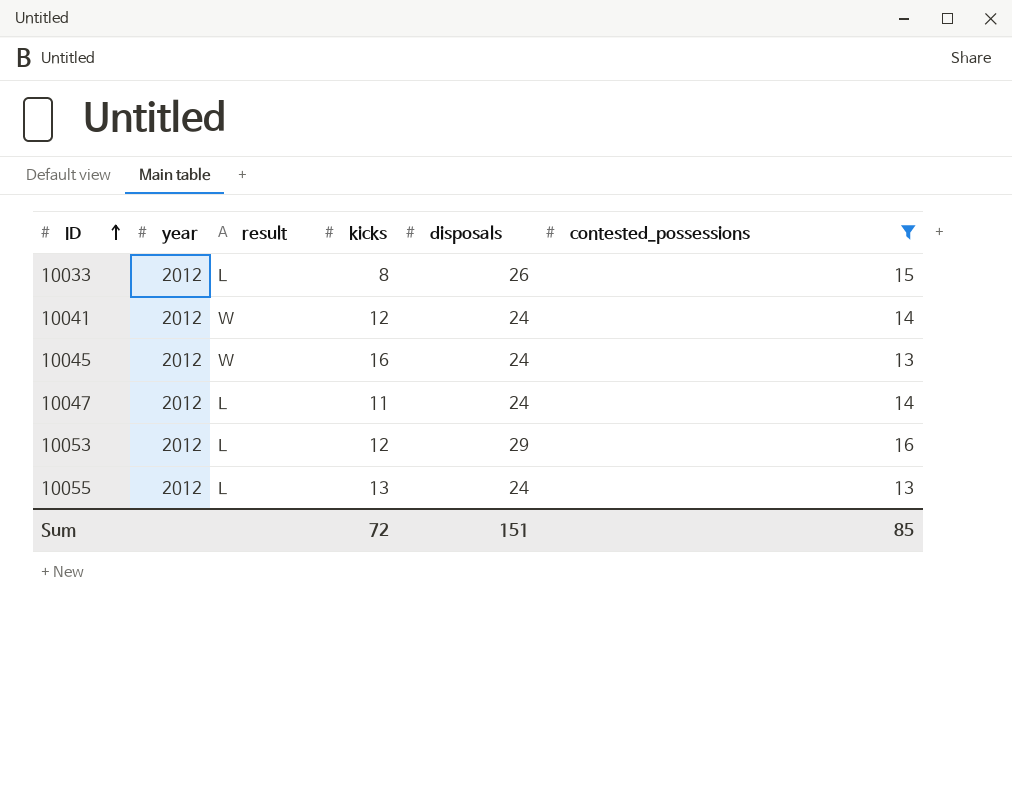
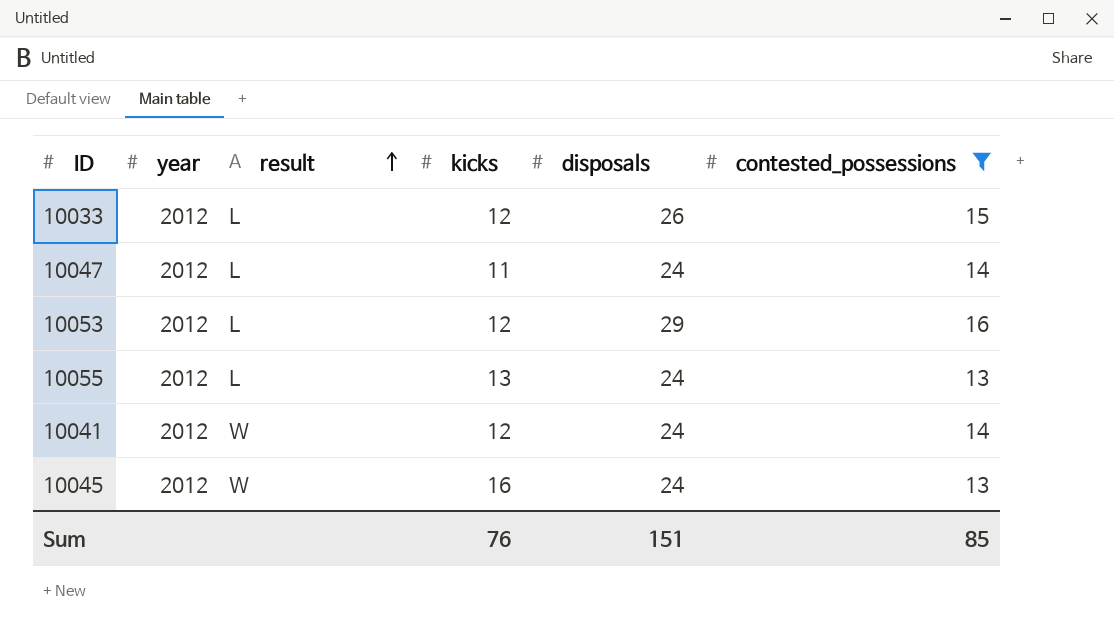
row order: ID ascending -> result ascending
10033 | kicks: 8 -> 12
Sum | kicks: 72 -> 76

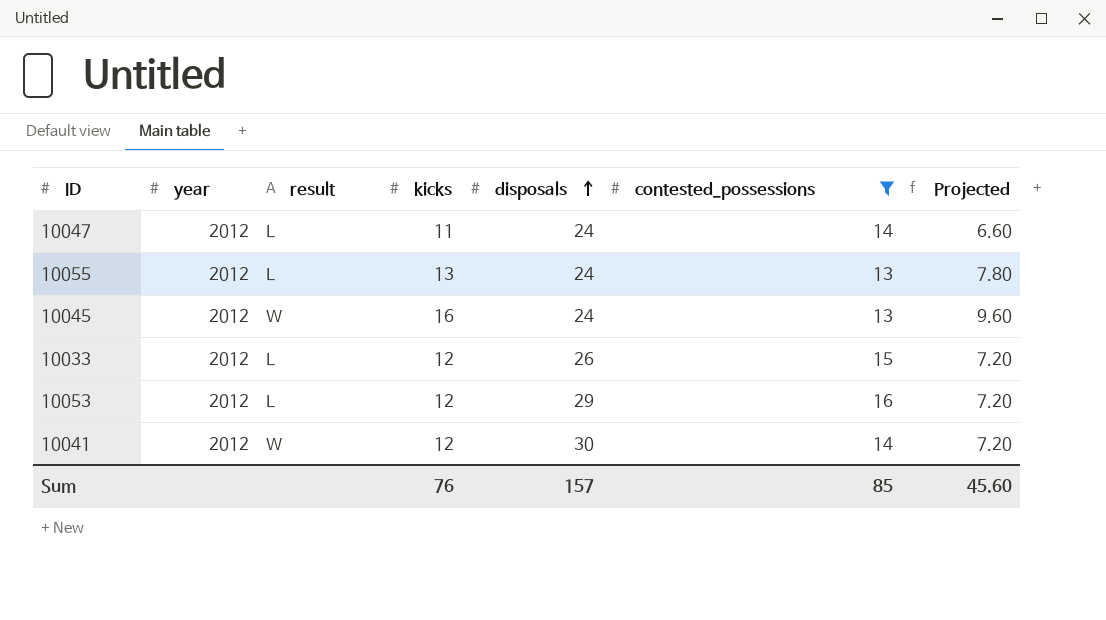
row order: result ascending -> disposals ascending
column Projected | formula: none -> [kicks] * 0.6
10041 | disposals: 24 -> 30
Sum | disposals: 151 -> 157

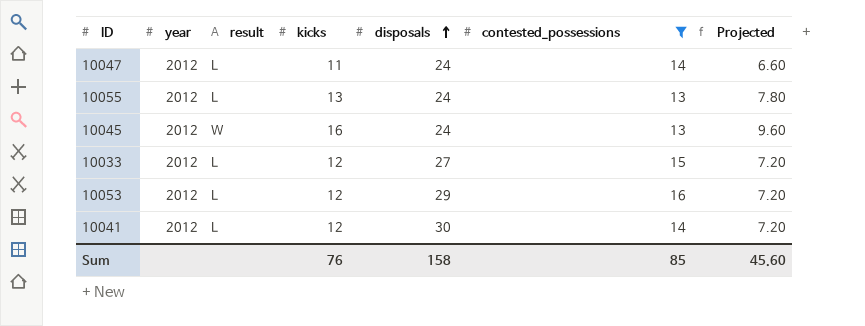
10033 | disposals: 26 -> 27
10041 | result: W -> L
Sum | disposals: 157 -> 158

